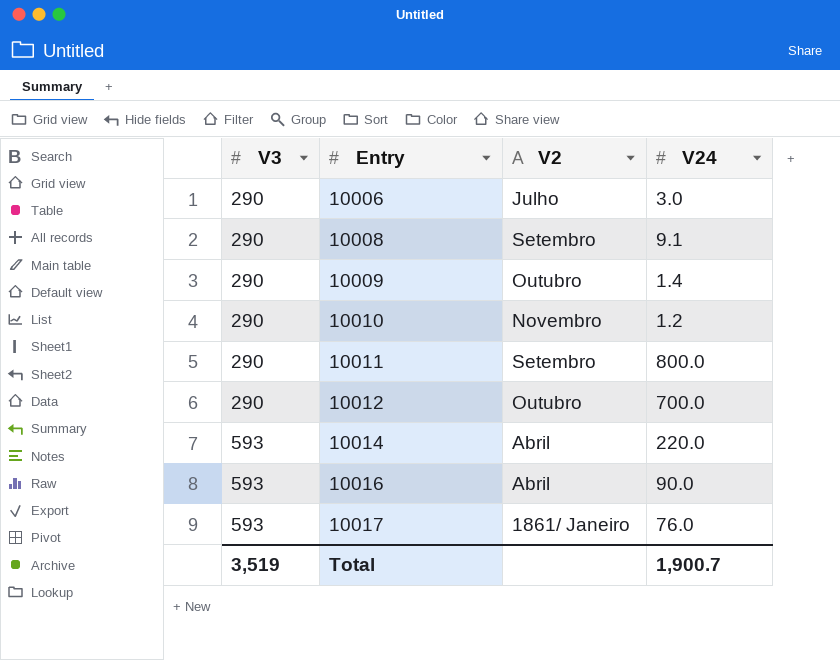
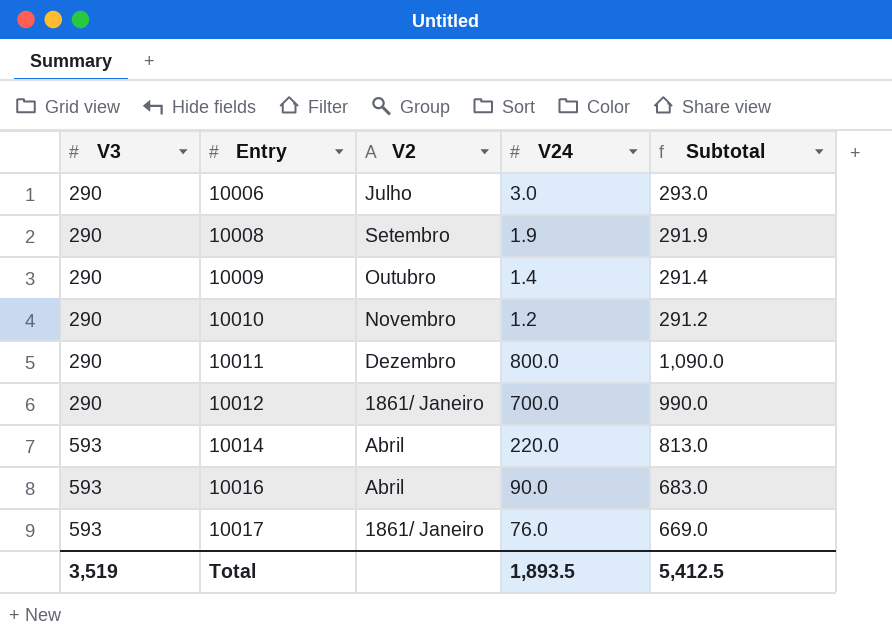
column Subtotal | formula: none -> [V3] + [V24]
10008 | V24: 9.1 -> 1.9
10011 | V2: Setembro -> Dezembro
10012 | V2: Outubro -> 1861/ Janeiro
Total | V24: 1,900.7 -> 1,893.5

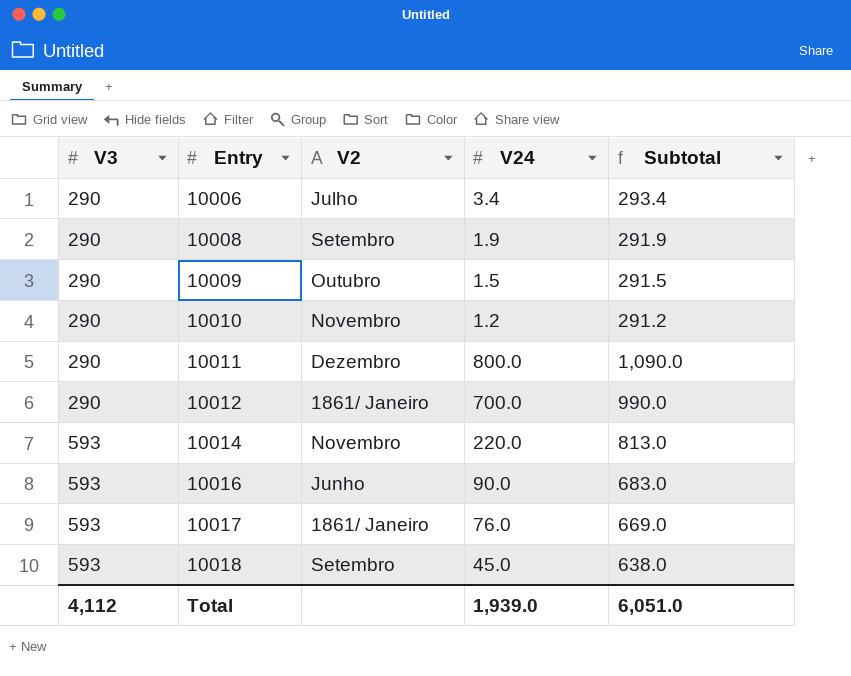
10006 | V24: 3.0 -> 3.4
10006 | Subtotal: 293.0 -> 293.4
10009 | V24: 1.4 -> 1.5
10009 | Subtotal: 291.4 -> 291.5
10014 | V2: Abril -> Novembro
10016 | V2: Abril -> Junho
row 10018: none -> 593 | Setembro | 45.0 | 638.0
Total | V3: 3,519 -> 4,112
Total | V24: 1,893.5 -> 1,939.0
Total | Subtotal: 5,412.5 -> 6,051.0

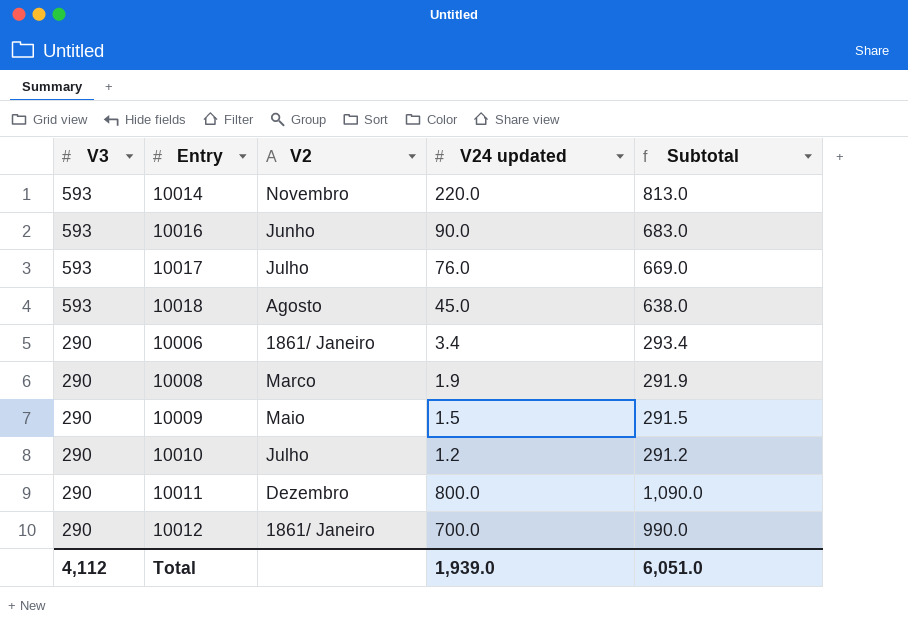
row order: V3 ascending -> V3 descending
column name: V24 -> V24 updated
10017 | V2: 1861/ Janeiro -> Julho
10018 | V2: Setembro -> Agosto
10006 | V2: Julho -> 1861/ Janeiro
10008 | V2: Setembro -> Marco
10009 | V2: Outubro -> Maio
10010 | V2: Novembro -> Julho

